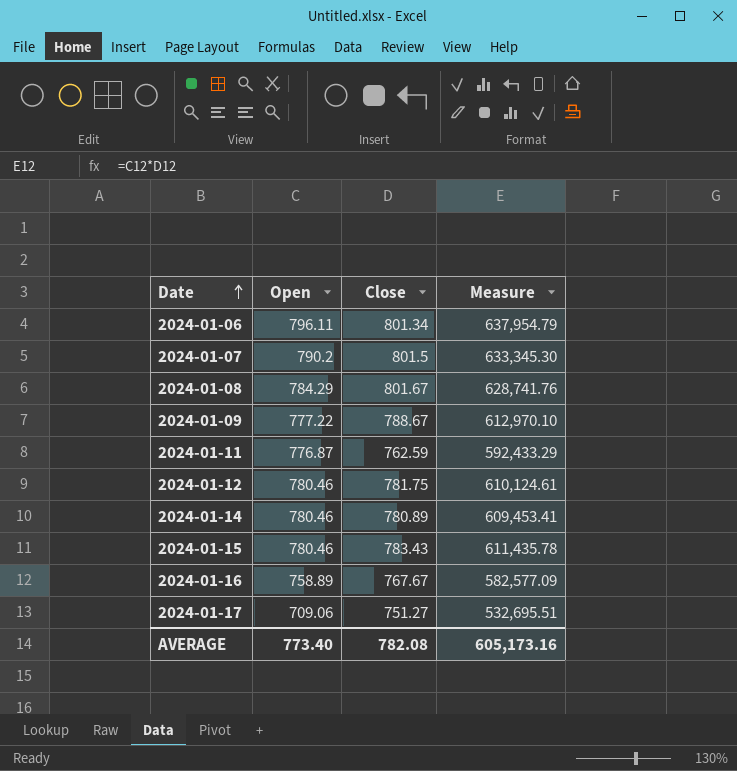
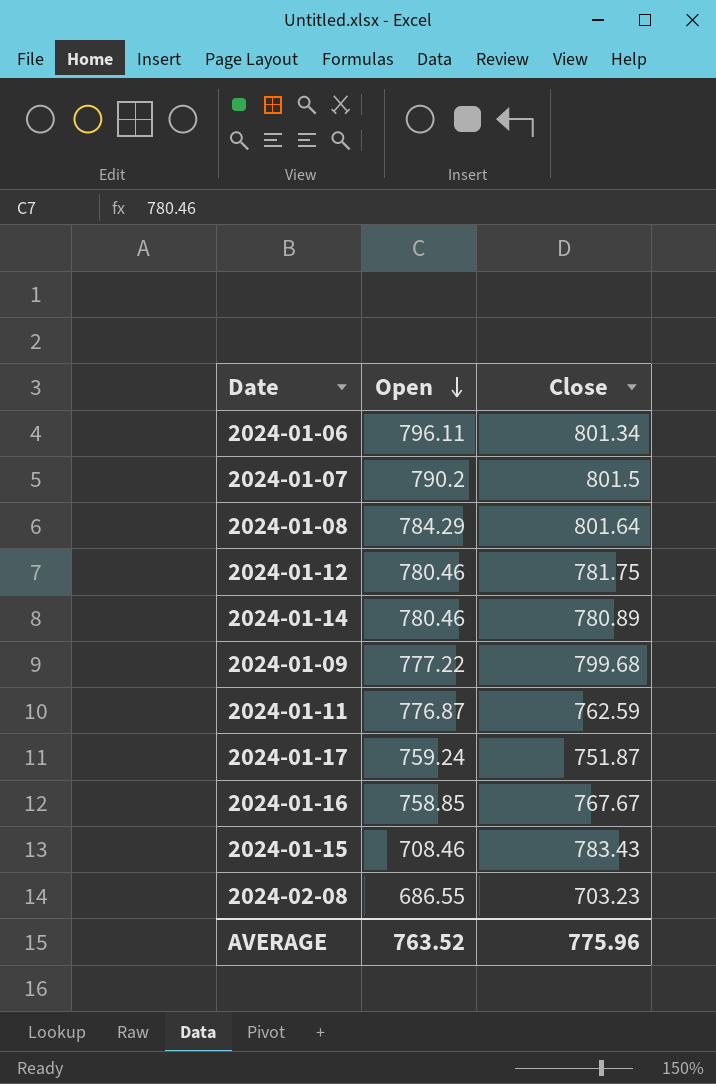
row order: Date ascending -> Open descending
column Measure | formula: [Open] * [Close] -> none
2024-01-08 | Close: 801.67 -> 801.64
2024-01-09 | Close: 788.67 -> 799.68
2024-01-17 | Open: 709.06 -> 759.24
2024-01-17 | Close: 751.27 -> 751.87
2024-01-16 | Open: 758.89 -> 758.85
2024-01-15 | Open: 780.46 -> 708.46
row 2024-02-08: none -> 686.55 | 703.23
AVERAGE | Open: 773.40 -> 763.52
AVERAGE | Close: 782.08 -> 775.96

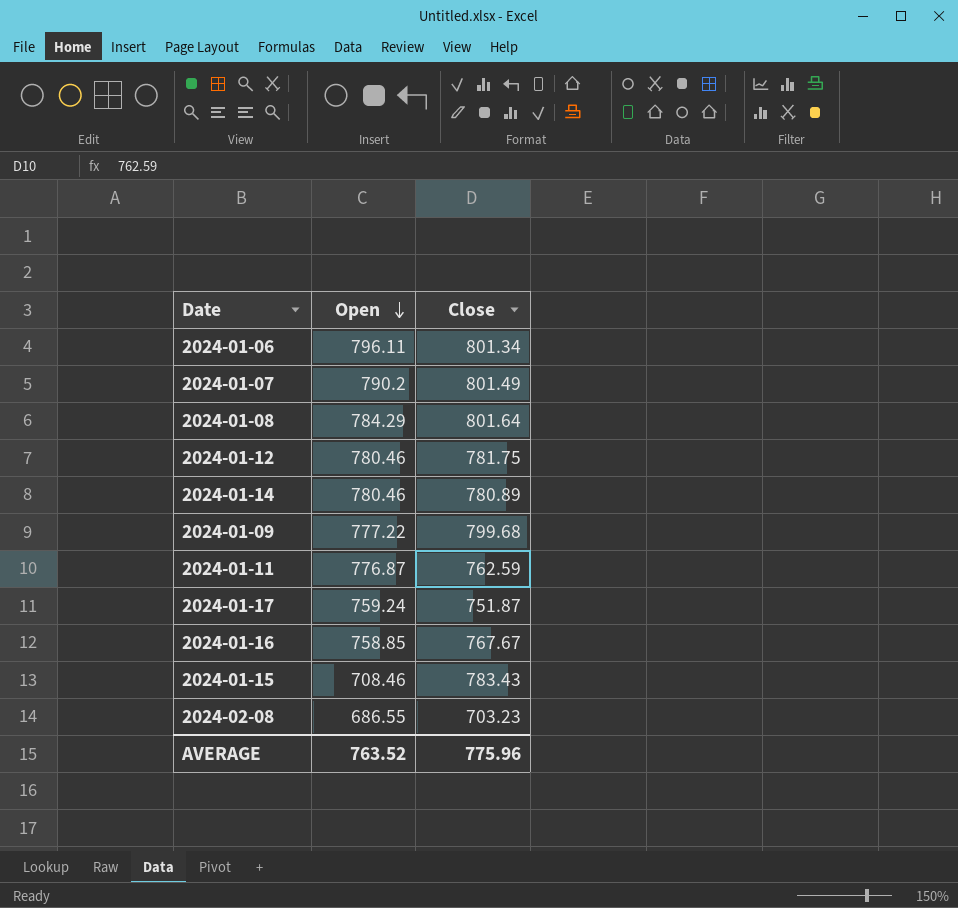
2024-01-07 | Close: 801.5 -> 801.49

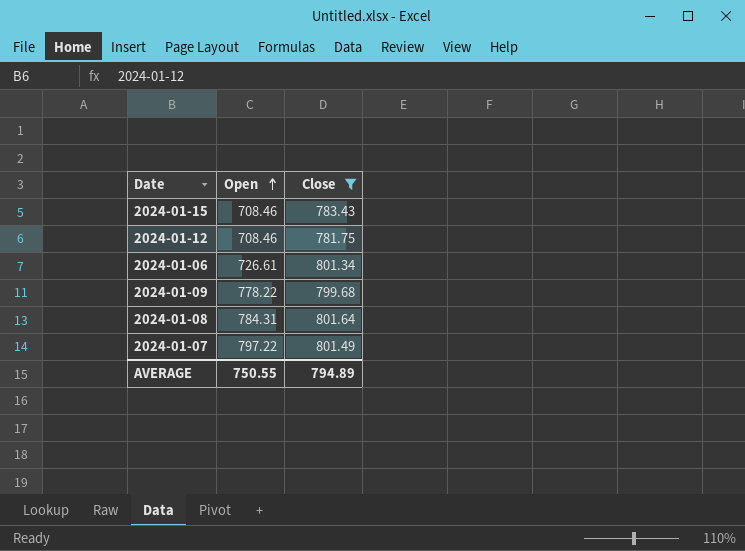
filter: none -> Close >= 781.75
row order: Open descending -> Open ascending
2024-01-12 | Open: 780.46 -> 708.46
2024-01-06 | Open: 796.11 -> 726.61
2024-01-09 | Open: 777.22 -> 778.22
2024-01-08 | Open: 784.29 -> 784.31
2024-01-07 | Open: 790.2 -> 797.22
AVERAGE | Open: 763.52 -> 750.55
AVERAGE | Close: 775.96 -> 794.89

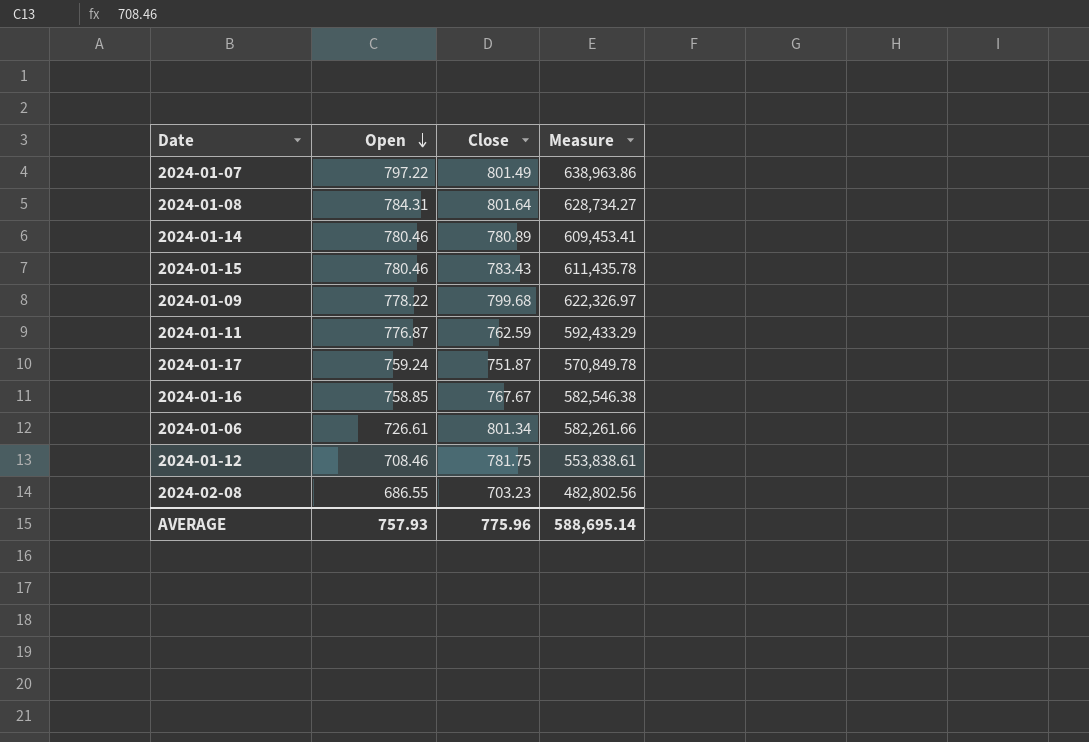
filter: Close >= 781.75 -> none
row order: Open ascending -> Open descending
column Measure | formula: none -> [Open] * [Close]
2024-01-15 | Open: 708.46 -> 780.46
AVERAGE | Open: 750.55 -> 757.93
AVERAGE | Close: 794.89 -> 775.96

